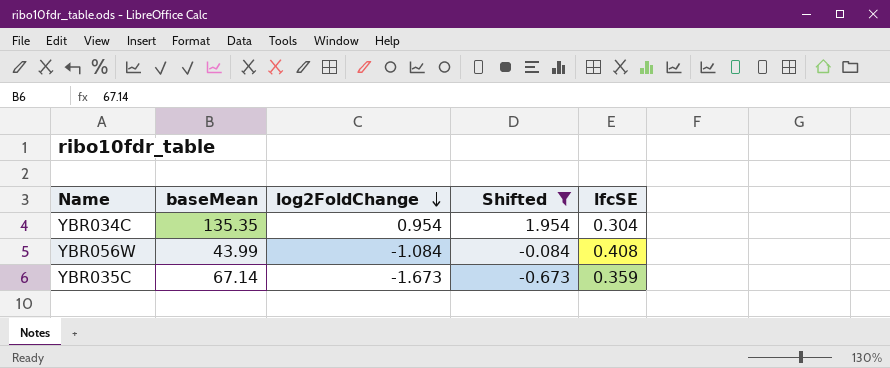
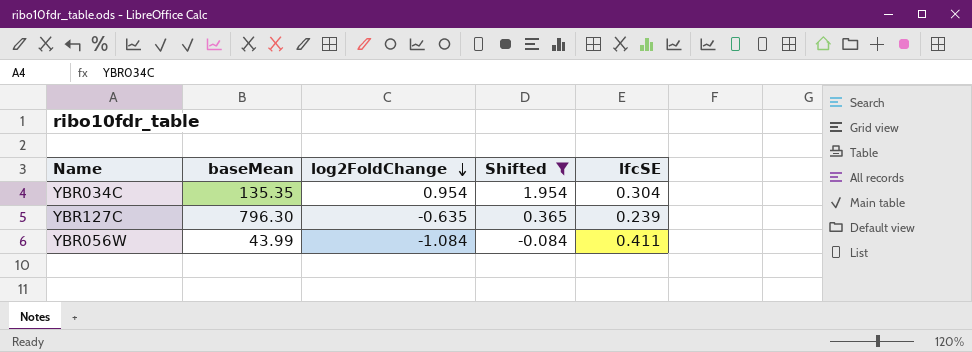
row YBR035C: 67.14 | -1.673 | -0.673 | 0.359 -> none
row YBR127C: none -> 796.30 | -0.635 | 0.365 | 0.239
YBR056W | lfcSE: 0.408 -> 0.411

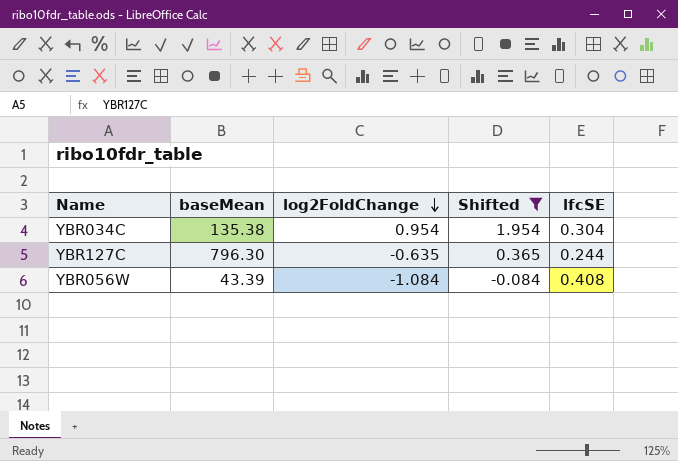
YBR034C | baseMean: 135.35 -> 135.38
YBR127C | lfcSE: 0.239 -> 0.244
YBR056W | baseMean: 43.99 -> 43.39
YBR056W | lfcSE: 0.411 -> 0.408

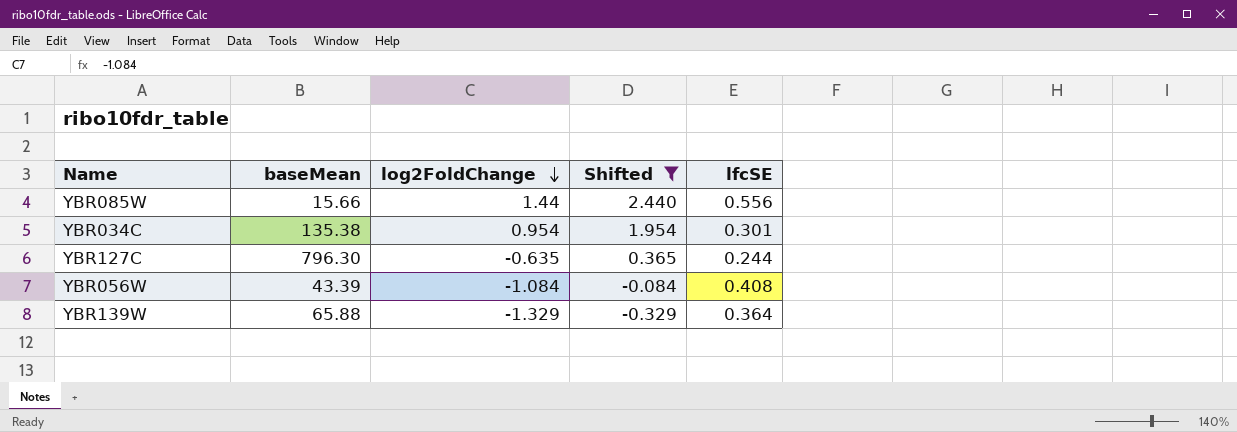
row YBR085W: none -> 15.66 | 1.44 | 2.440 | 0.556
YBR034C | lfcSE: 0.304 -> 0.301
row YBR139W: none -> 65.88 | -1.329 | -0.329 | 0.364

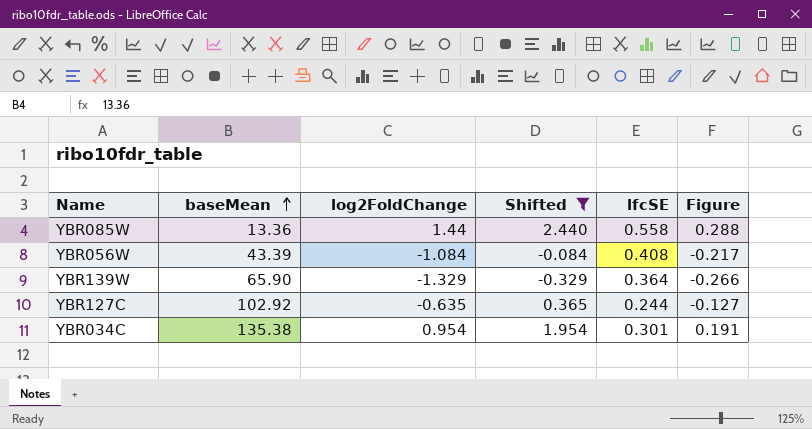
row order: log2FoldChange descending -> baseMean ascending
column Figure | formula: none -> [log2FoldChange] * 0.2
YBR085W | baseMean: 15.66 -> 13.36
YBR085W | lfcSE: 0.556 -> 0.558
YBR139W | baseMean: 65.88 -> 65.90
YBR127C | baseMean: 796.30 -> 102.92

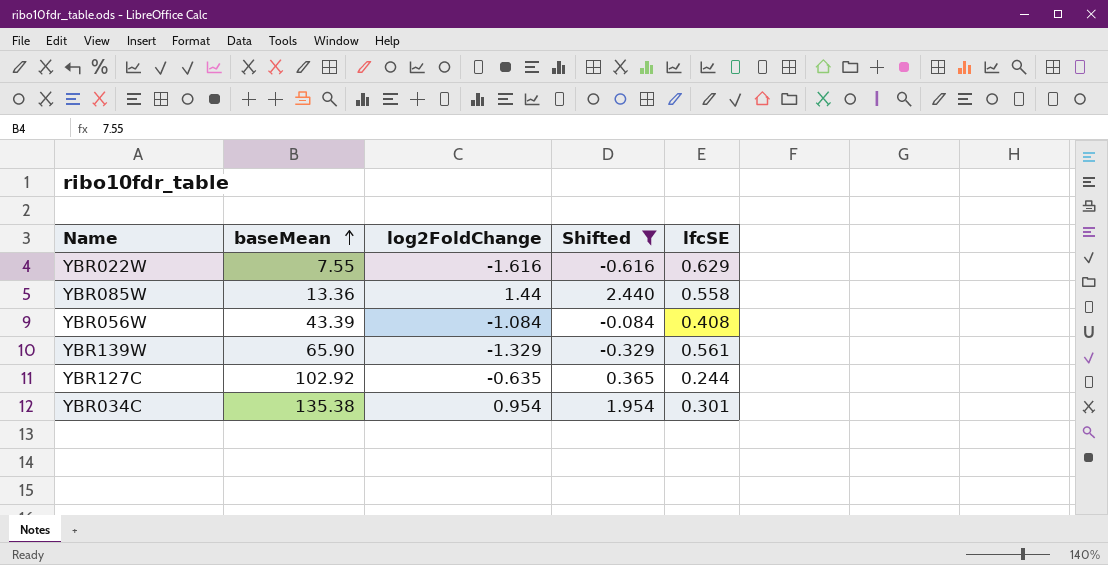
column Figure | formula: [log2FoldChange] * 0.2 -> none
row YBR022W: none -> 7.55 | -1.616 | -0.616 | 0.629
YBR139W | lfcSE: 0.364 -> 0.561

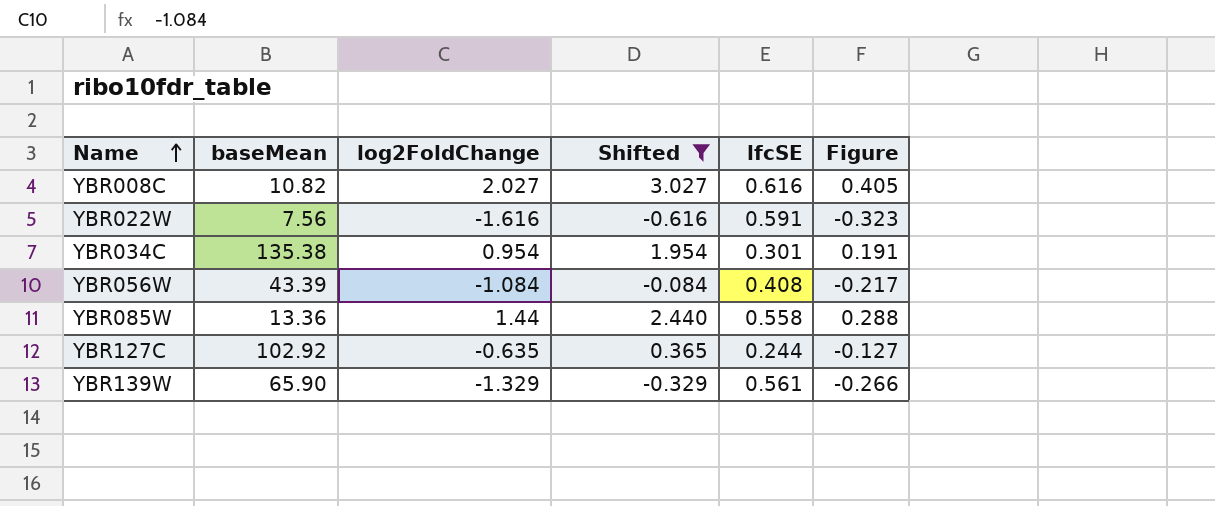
row order: baseMean ascending -> Name ascending
column Figure | formula: none -> [log2FoldChange] * 0.2
row YBR008C: none -> 10.82 | 2.027 | 3.027 | 0.616 | 0.405
YBR022W | baseMean: 7.55 -> 7.56
YBR022W | lfcSE: 0.629 -> 0.591

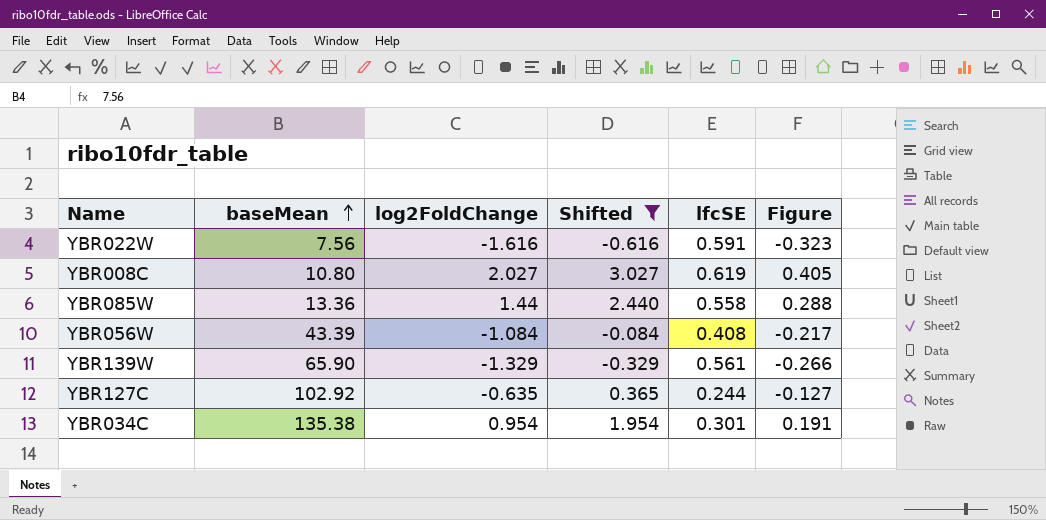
row order: Name ascending -> baseMean ascending
YBR008C | baseMean: 10.82 -> 10.80
YBR008C | lfcSE: 0.616 -> 0.619

